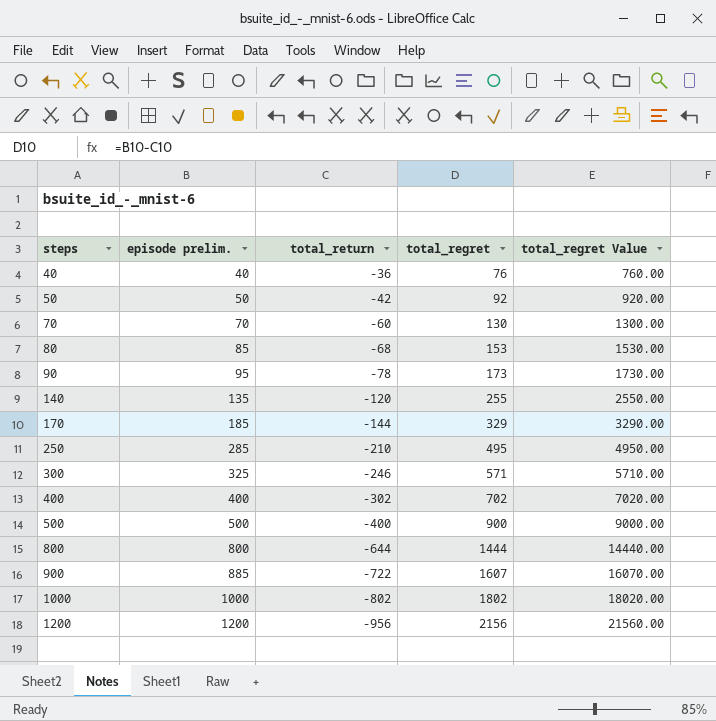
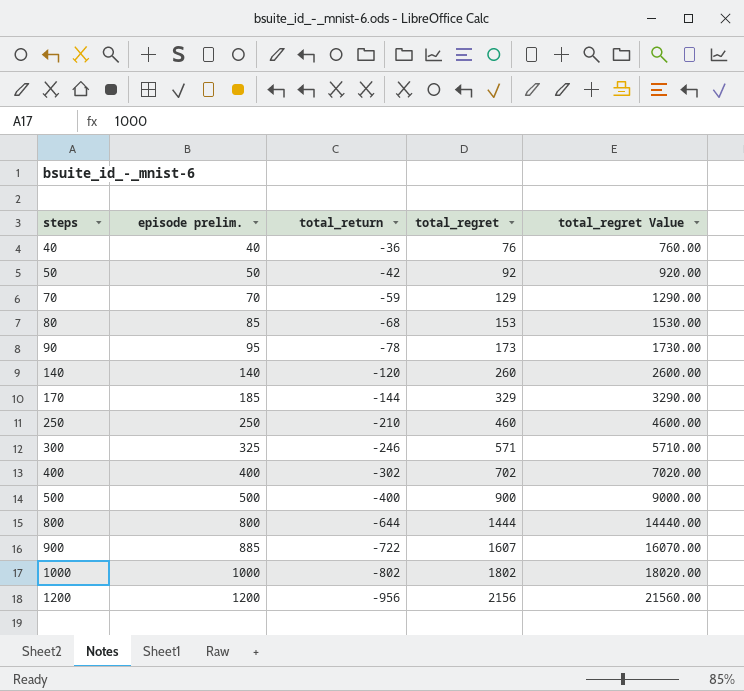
70 | total_return: -60 -> -59
70 | total_regret: 130 -> 129
70 | total_regret Value: 1300.00 -> 1290.00
140 | episode prelim.: 135 -> 140
140 | total_regret: 255 -> 260
140 | total_regret Value: 2550.00 -> 2600.00
250 | episode prelim.: 285 -> 250
250 | total_regret: 495 -> 460
250 | total_regret Value: 4950.00 -> 4600.00

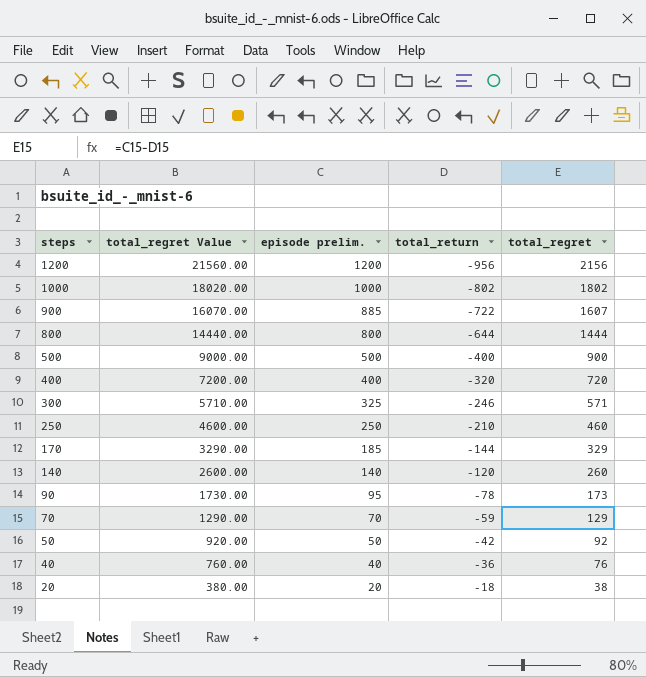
row order: steps ascending -> steps descending
column total_regret Value | position: 5 -> 2
row 80: 85 | -68 | 153 | 1530.00 -> none
400 | total_regret Value: 7020.00 -> 7200.00
400 | total_return: -302 -> -320
400 | total_regret: 702 -> 720
row 20: none -> 380.00 | 20 | -18 | 38

